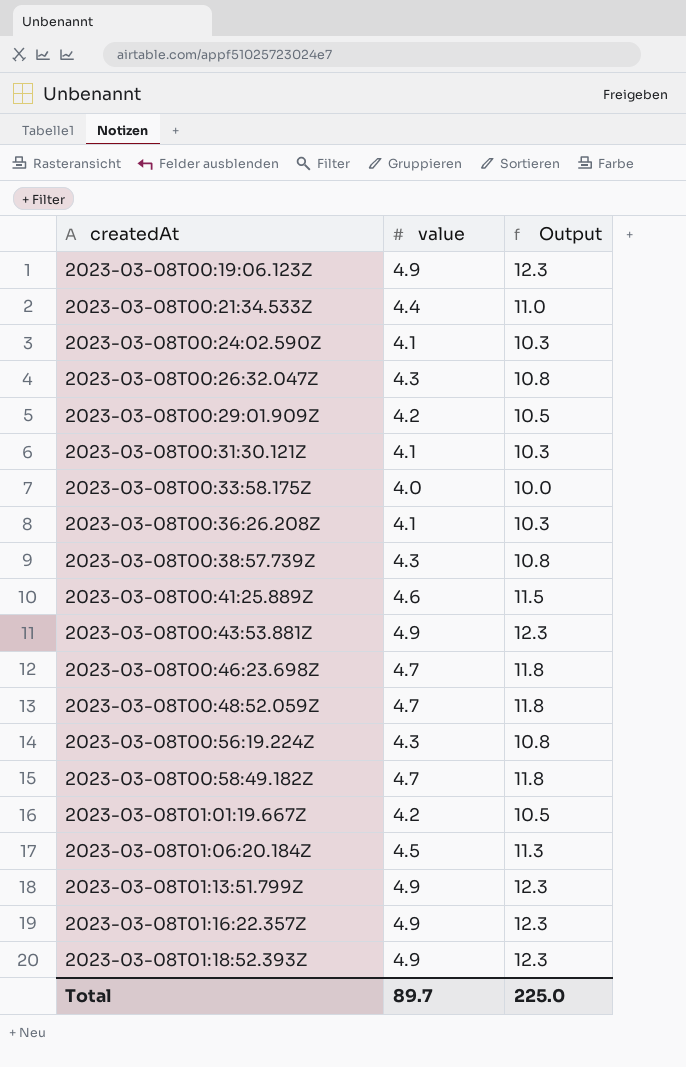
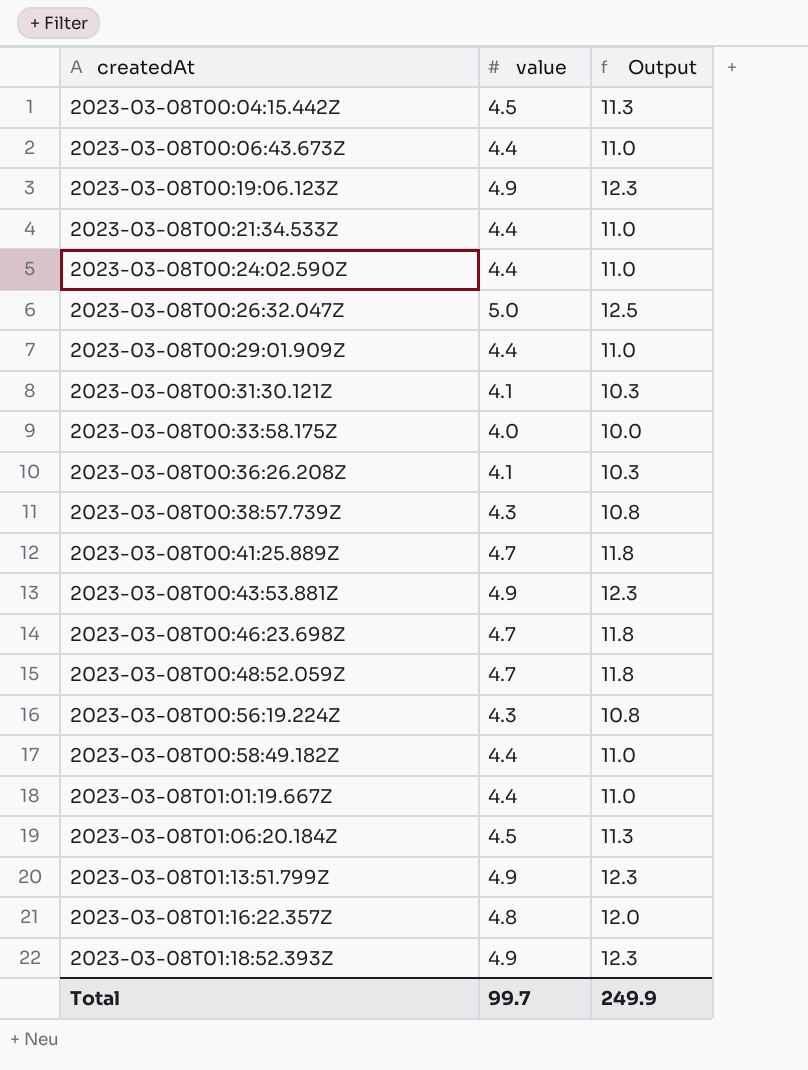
row 2023-03-08T00:04:15.442Z: none -> 4.5 | 11.3
row 2023-03-08T00:06:43.673Z: none -> 4.4 | 11.0
2023-03-08T00:24:02.590Z | value: 4.1 -> 4.4
2023-03-08T00:24:02.590Z | Output: 10.3 -> 11.0
2023-03-08T00:26:32.047Z | value: 4.3 -> 5.0
2023-03-08T00:26:32.047Z | Output: 10.8 -> 12.5
2023-03-08T00:29:01.909Z | value: 4.2 -> 4.4
2023-03-08T00:29:01.909Z | Output: 10.5 -> 11.0
2023-03-08T00:41:25.889Z | value: 4.6 -> 4.7
2023-03-08T00:41:25.889Z | Output: 11.5 -> 11.8
2023-03-08T00:58:49.182Z | value: 4.7 -> 4.4
2023-03-08T00:58:49.182Z | Output: 11.8 -> 11.0
2023-03-08T01:01:19.667Z | value: 4.2 -> 4.4
2023-03-08T01:01:19.667Z | Output: 10.5 -> 11.0
2023-03-08T01:16:22.357Z | value: 4.9 -> 4.8
2023-03-08T01:16:22.357Z | Output: 12.3 -> 12.0
Total | value: 89.7 -> 99.7
Total | Output: 225.0 -> 249.9

